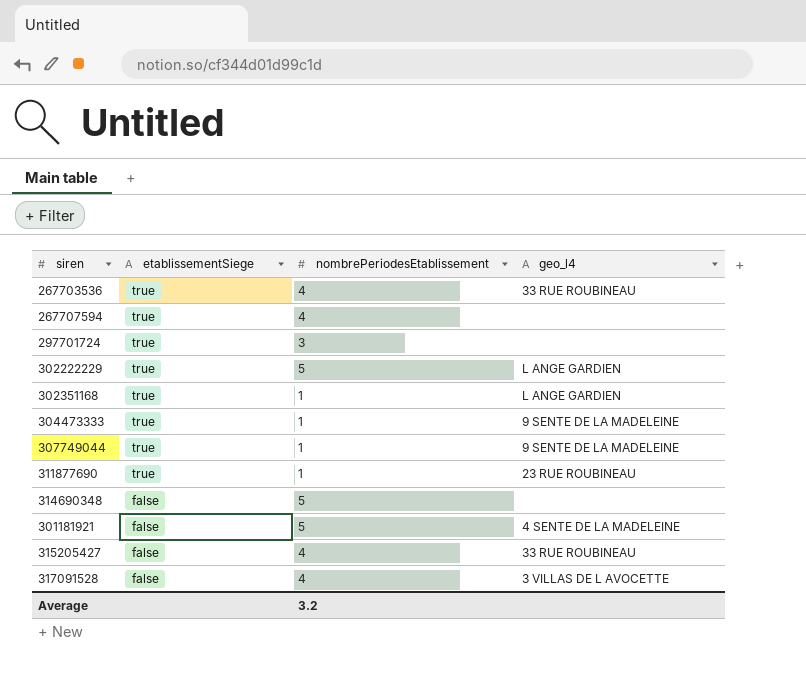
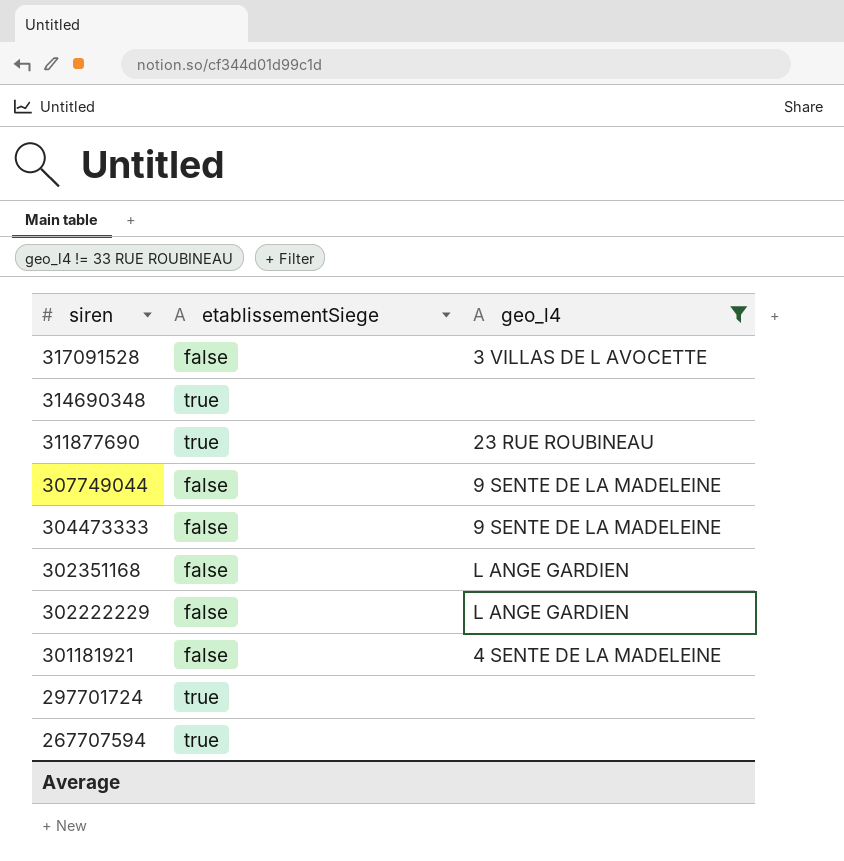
filter: none -> geo_l4 != 33 RUE ROUBINEAU
row order: etablissementSiege descending -> siren descending
column nombrePeriodesEtablissement | position: 3 -> none
314690348 | etablissementSiege: false -> true
307749044 | etablissementSiege: true -> false
304473333 | etablissementSiege: true -> false
302351168 | etablissementSiege: true -> false
302222229 | etablissementSiege: true -> false

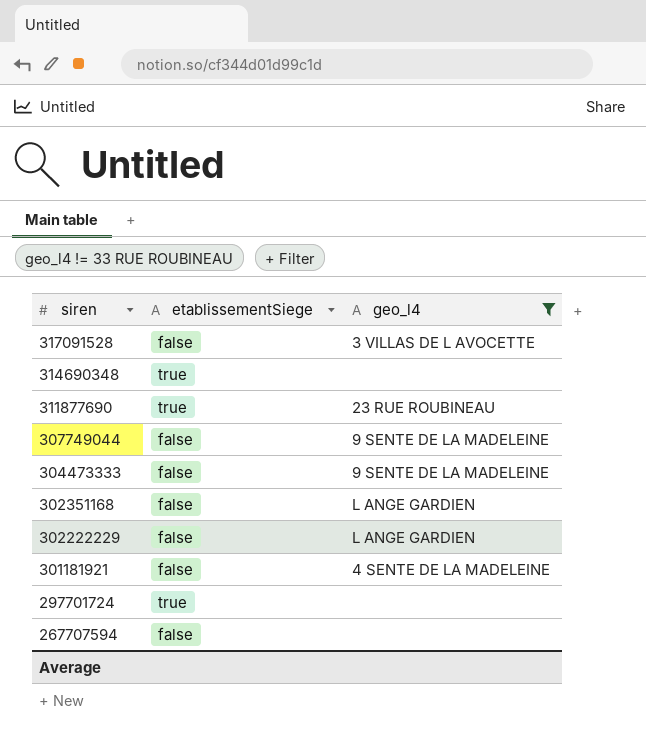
267707594 | etablissementSiege: true -> false

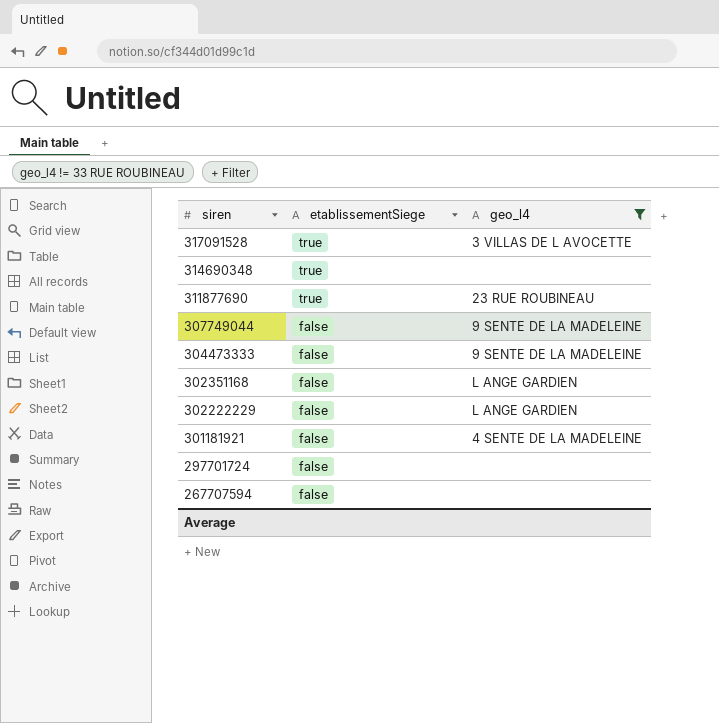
317091528 | etablissementSiege: false -> true
297701724 | etablissementSiege: true -> false

